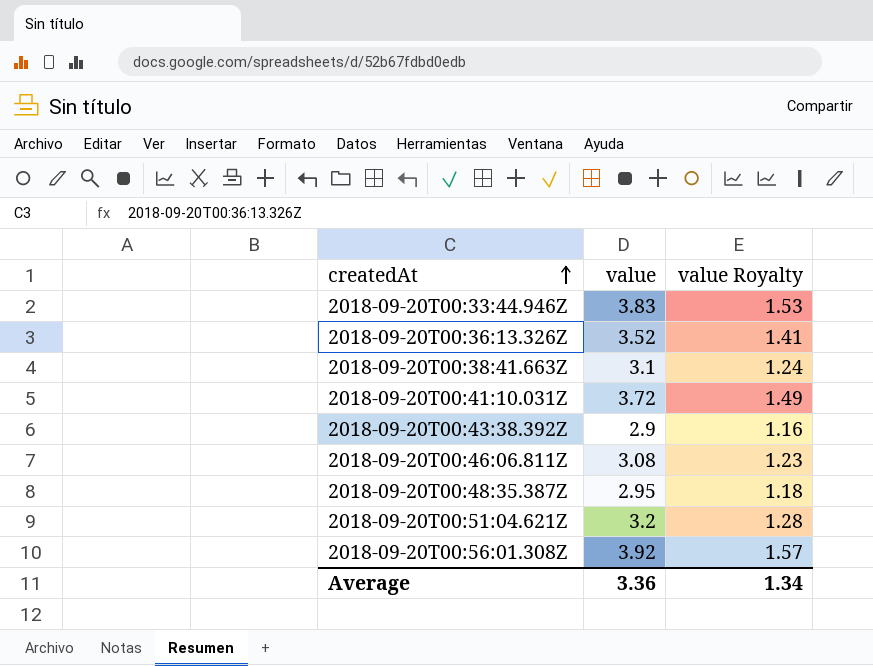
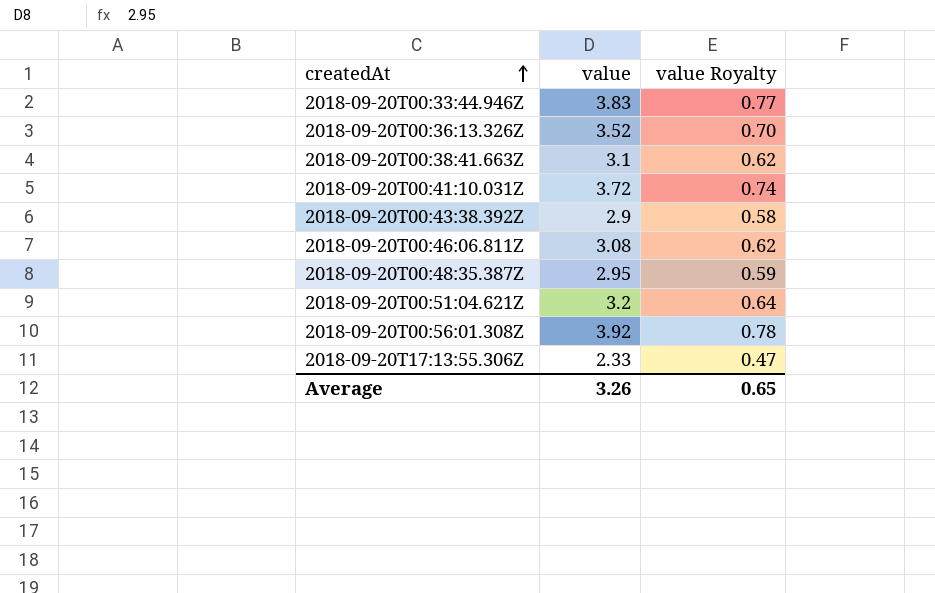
column value Royalty | formula: [value] * 0.4 -> [value] * 0.2
row 2018-09-20T17:13:55.306Z: none -> 2.33 | 0.47
Average | value: 3.36 -> 3.26
Average | value Royalty: 1.34 -> 0.65

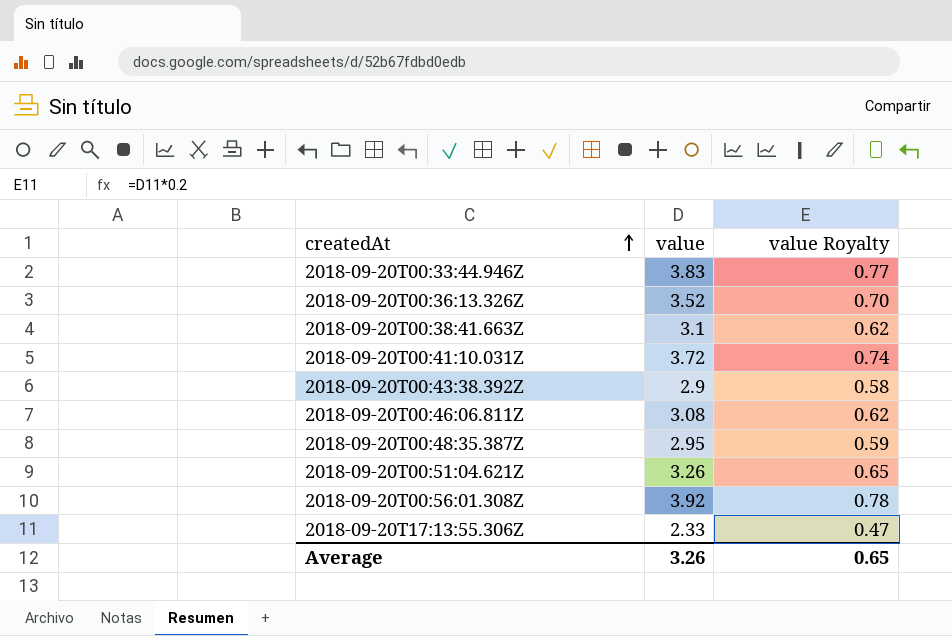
2018-09-20T00:51:04.621Z | value: 3.2 -> 3.26
2018-09-20T00:51:04.621Z | value Royalty: 0.64 -> 0.65

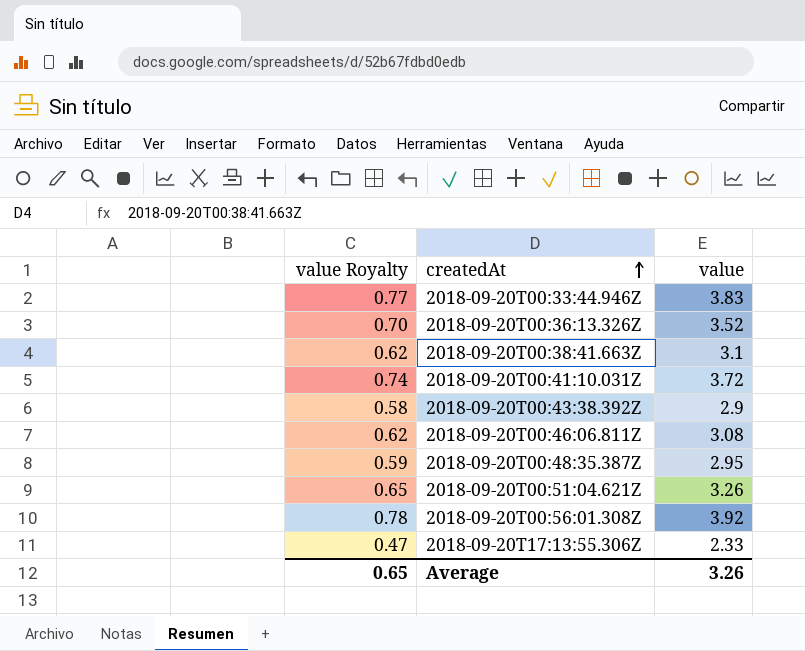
column value Royalty | position: 3 -> 1

